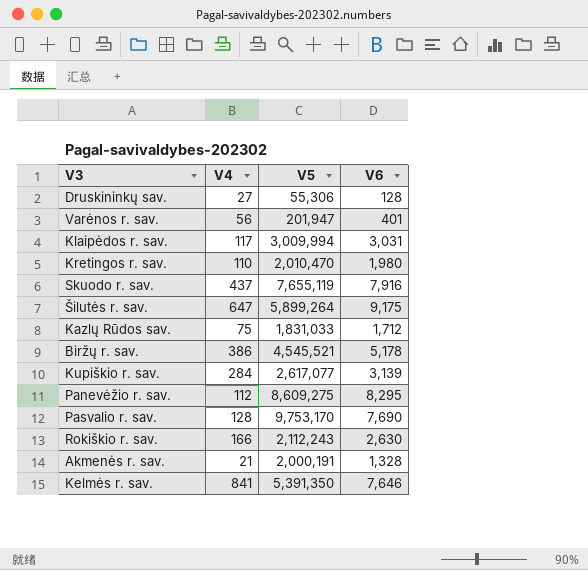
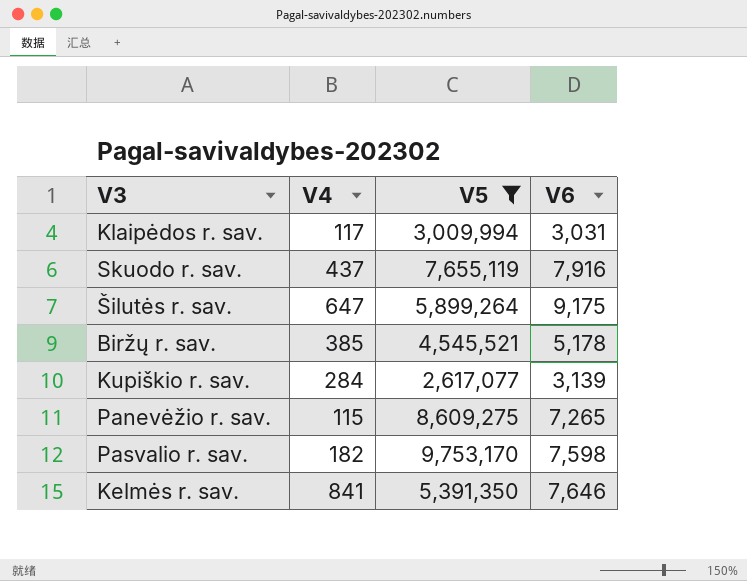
filter: none -> V5 >= 2,617,077
Biržų r. sav. | V4: 386 -> 385
Panevėžio r. sav. | V4: 112 -> 115
Panevėžio r. sav. | V6: 8,295 -> 7,265
Pasvalio r. sav. | V4: 128 -> 182
Pasvalio r. sav. | V6: 7,690 -> 7,598

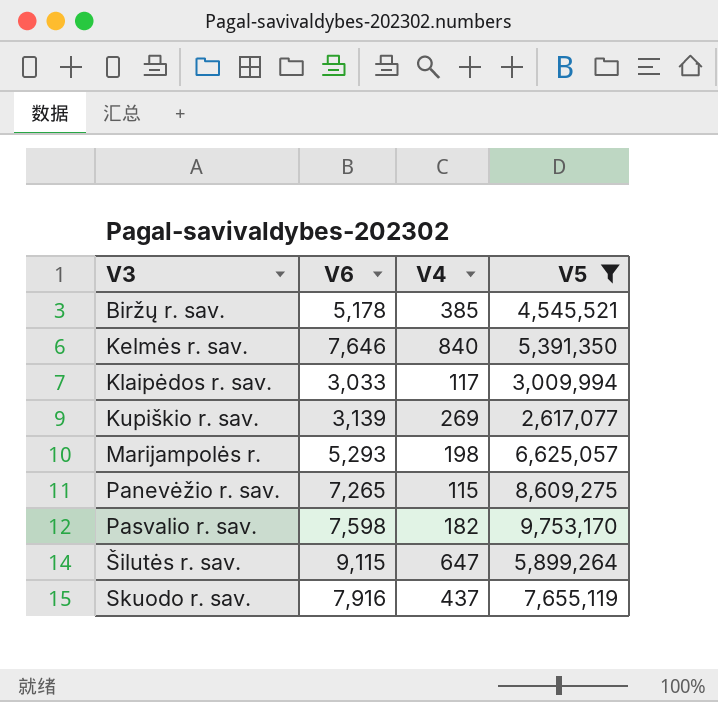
row order: none -> V3 ascending
column V6 | position: 4 -> 2
Kelmės r. sav. | V4: 841 -> 840
Klaipėdos r. sav. | V6: 3,031 -> 3,033
Kupiškio r. sav. | V4: 284 -> 269
row Marijampolės r.: none -> 5,293 | 198 | 6,625,057
Šilutės r. sav. | V6: 9,175 -> 9,115

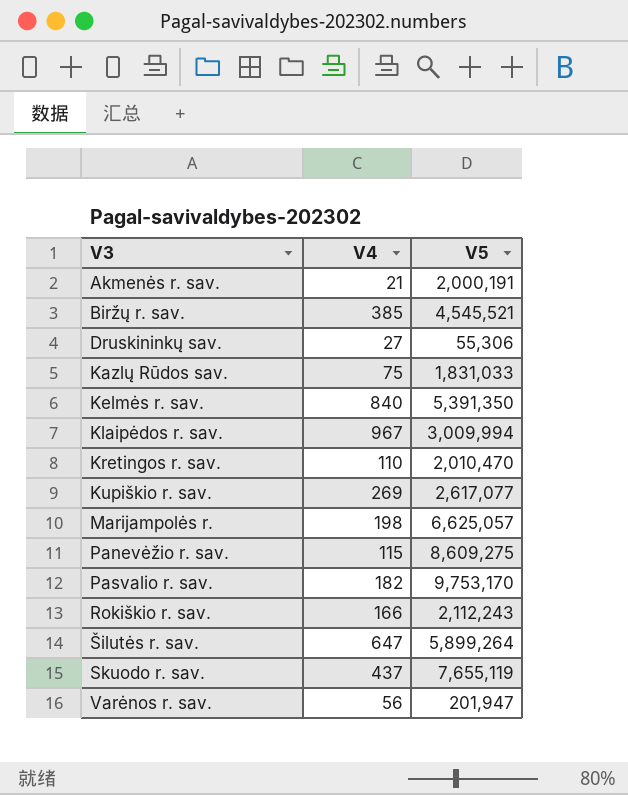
filter: V5 >= 2,617,077 -> none
column V6 | position: 2 -> none
Klaipėdos r. sav. | V4: 117 -> 967

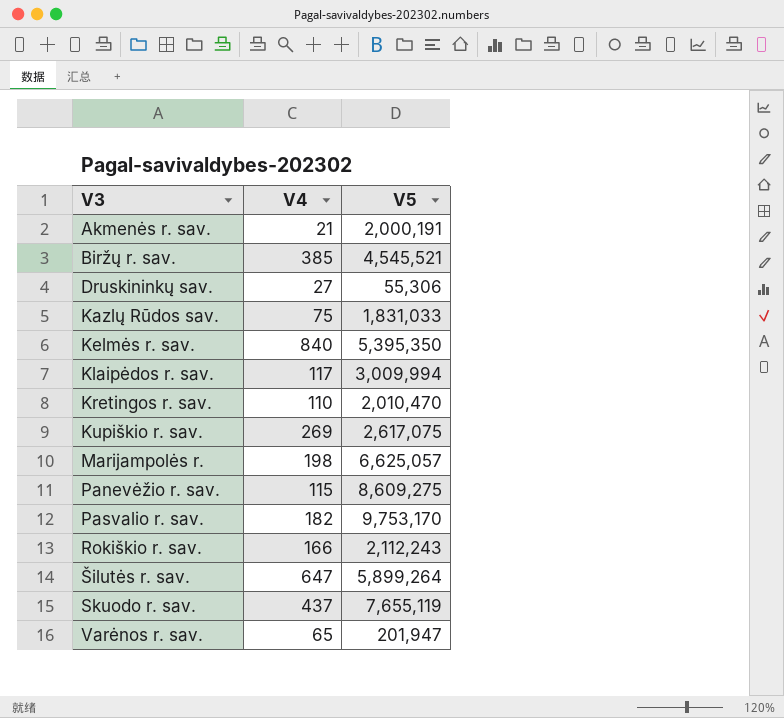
Kelmės r. sav. | V5: 5,391,350 -> 5,395,350
Klaipėdos r. sav. | V4: 967 -> 117
Kupiškio r. sav. | V5: 2,617,077 -> 2,617,075
Varėnos r. sav. | V4: 56 -> 65

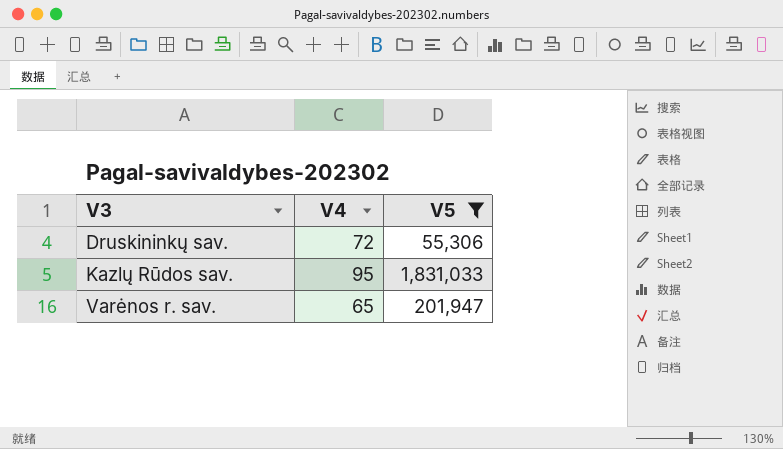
filter: none -> V5 <= 1,831,033
Druskininkų sav. | V4: 27 -> 72
Kazlų Rūdos sav. | V4: 75 -> 95

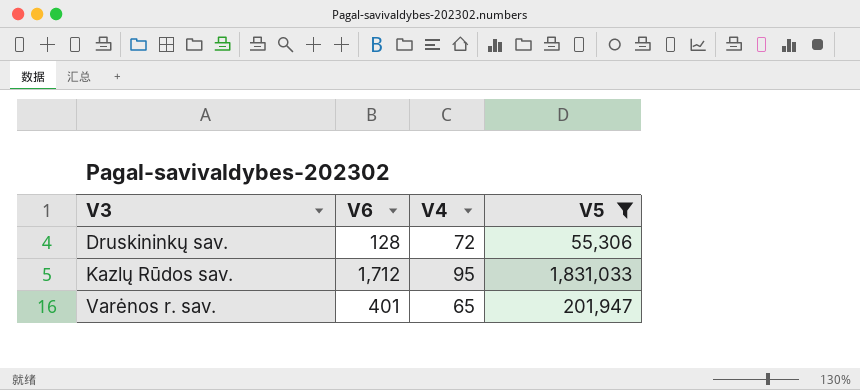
column V6 | position: none -> 2

